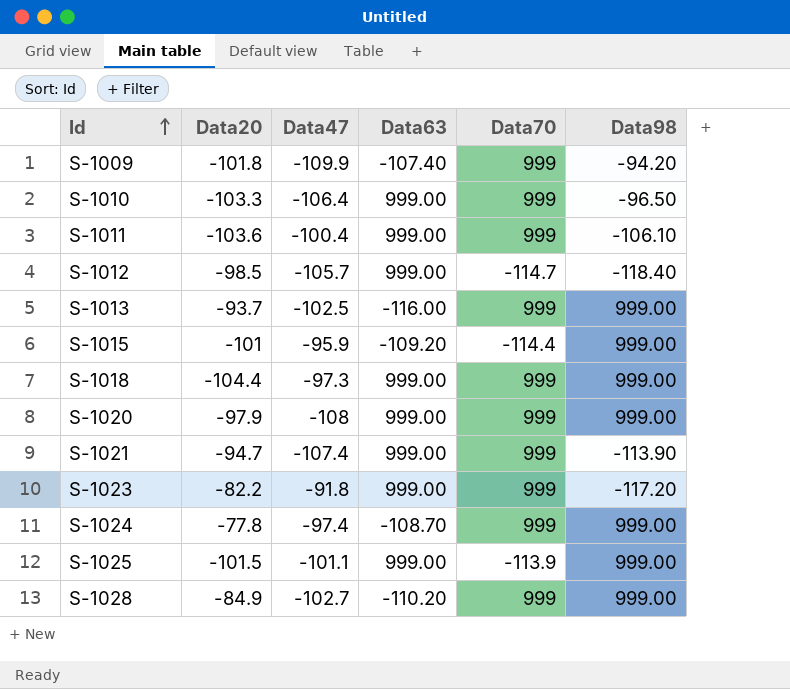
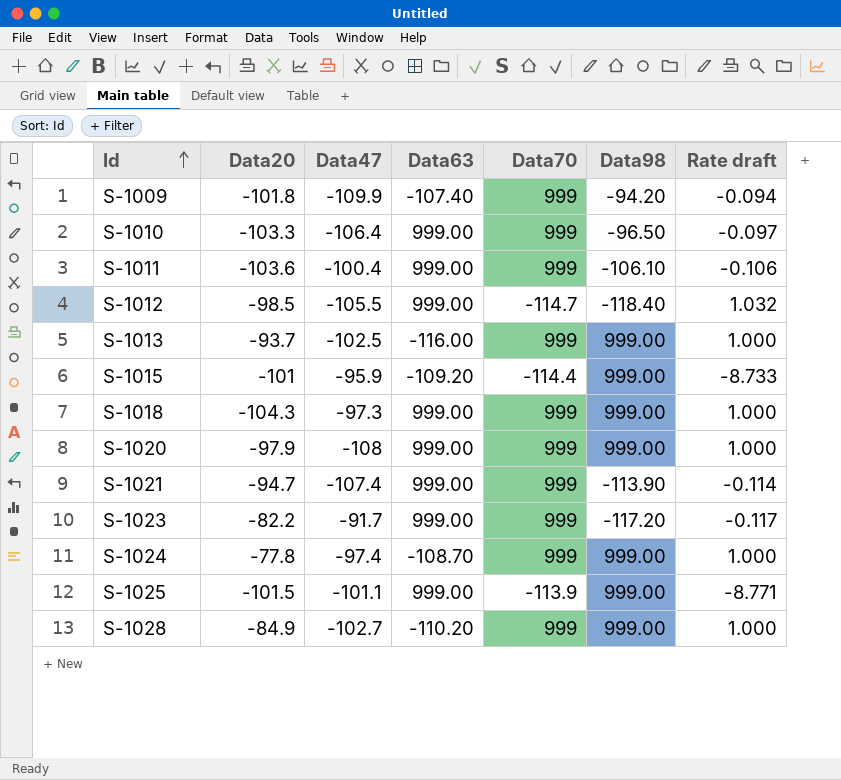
column Rate draft | formula: none -> [Data98] / [Data70]
S-1012 | Data47: -105.7 -> -105.5
S-1018 | Data20: -104.4 -> -104.3
S-1023 | Data47: -91.8 -> -91.7

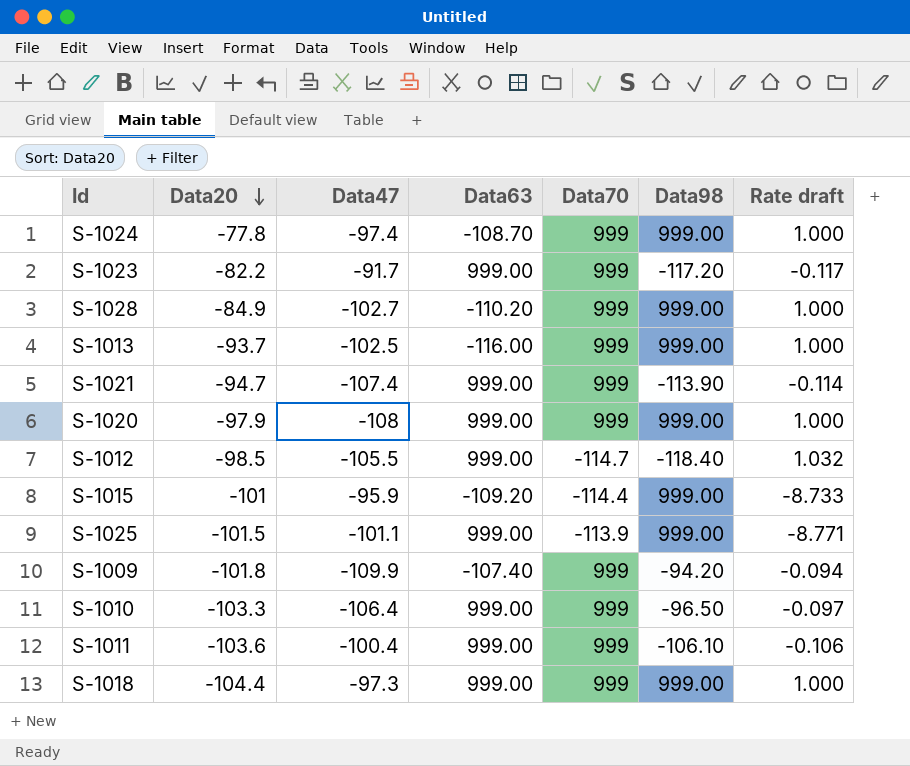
row order: Id ascending -> Data20 descending
S-1018 | Data20: -104.3 -> -104.4

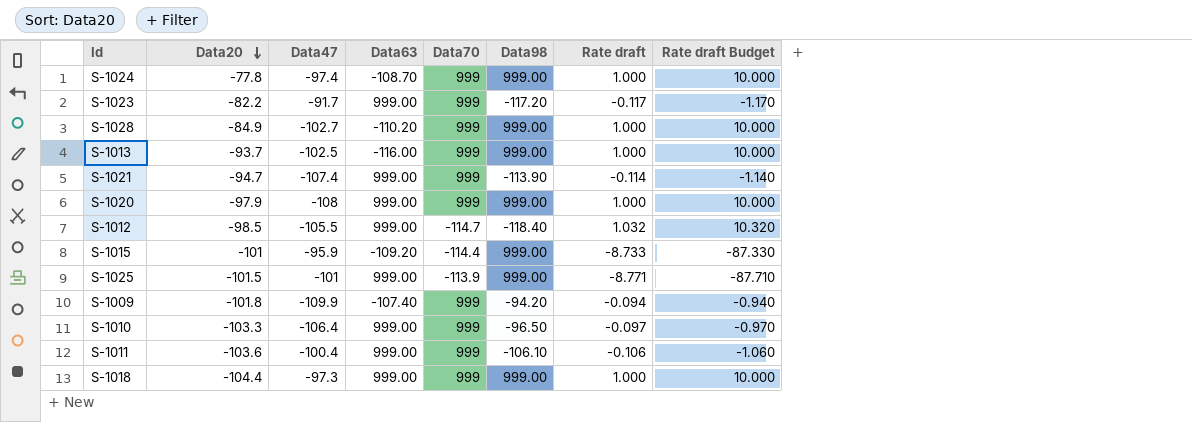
column Rate draft Budget | formula: none -> [Rate draft] * 10
S-1025 | Data47: -101.1 -> -101

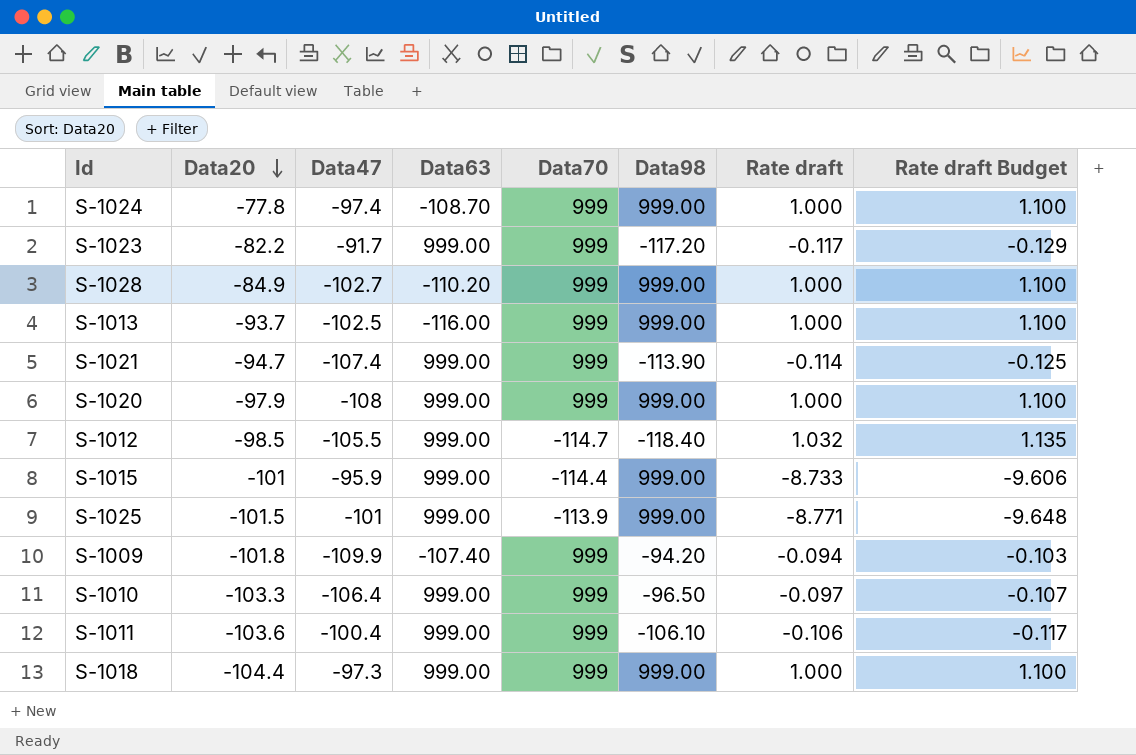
column Rate draft Budget | formula: [Rate draft] * 10 -> [Rate draft] * 1.1
S-1015 | Data63: -109.20 -> 999.00

